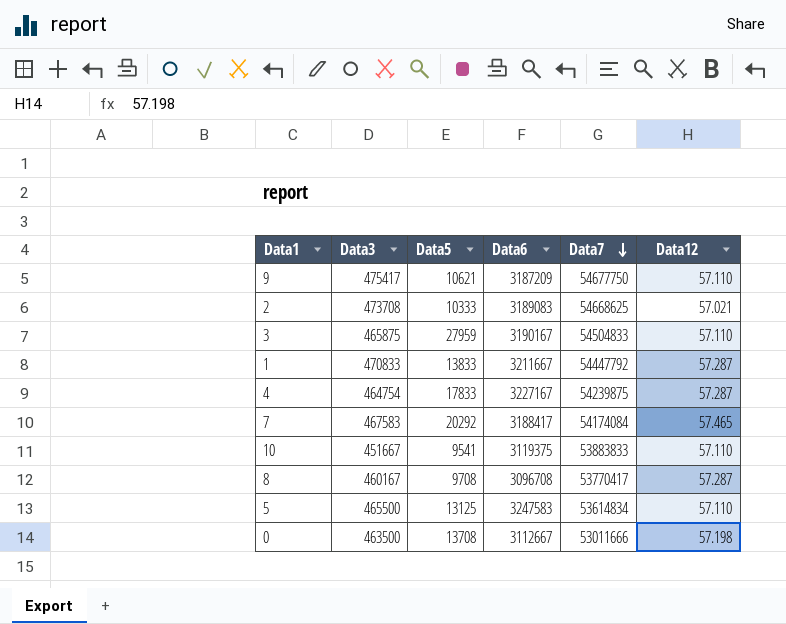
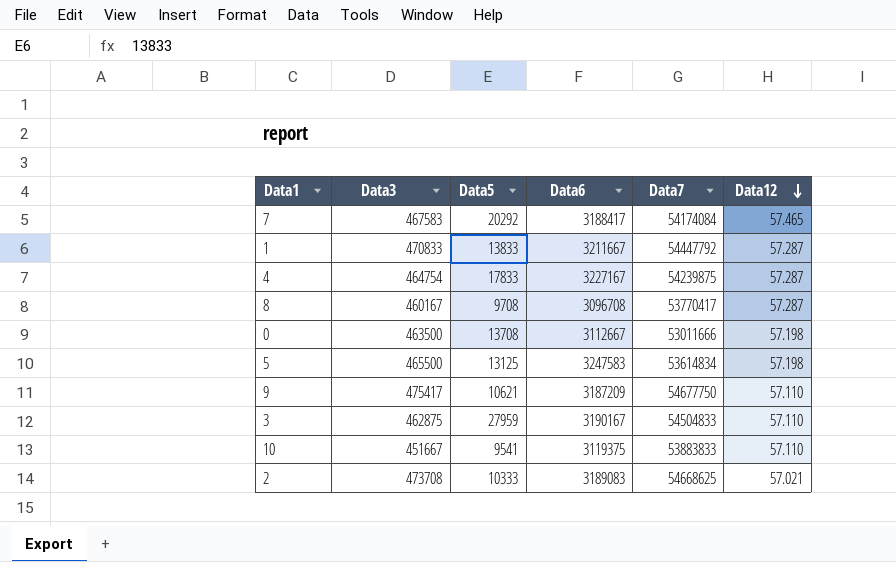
row order: Data7 descending -> Data12 descending
5 | Data12: 57.110 -> 57.198
3 | Data3: 465875 -> 462875

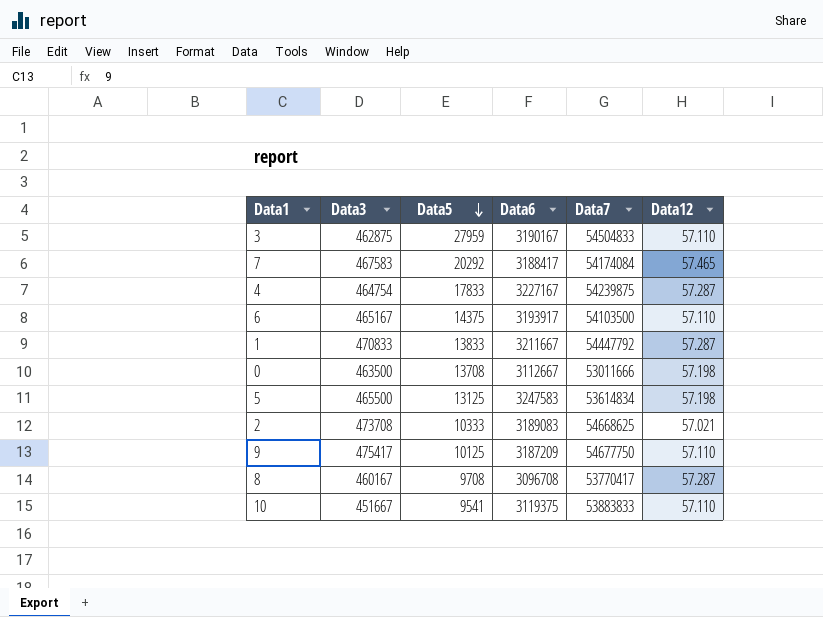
row order: Data12 descending -> Data5 descending
row 6: none -> 465167 | 14375 | 3193917 | 54103500 | 57.110
9 | Data5: 10621 -> 10125

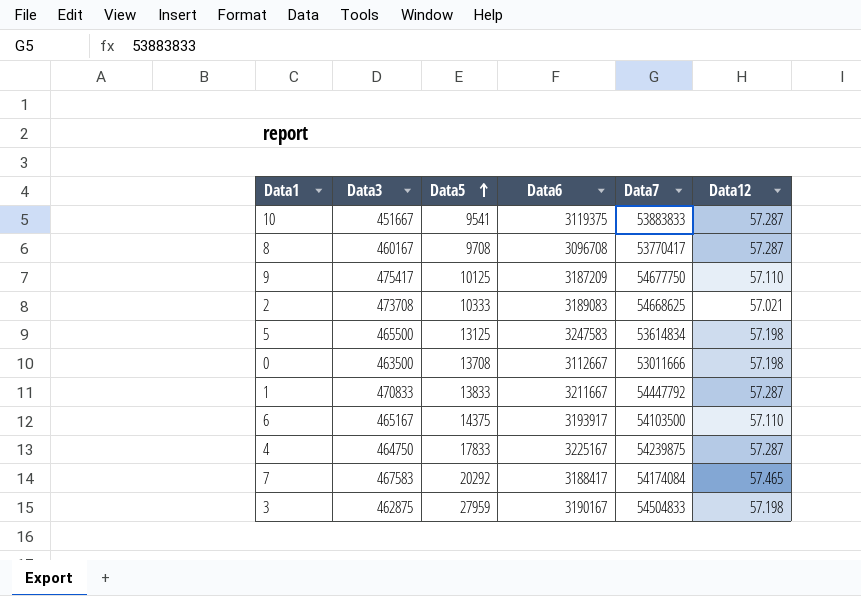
row order: Data5 descending -> Data5 ascending
10 | Data12: 57.110 -> 57.287
4 | Data3: 464754 -> 464750
4 | Data6: 3227167 -> 3225167
3 | Data12: 57.110 -> 57.198

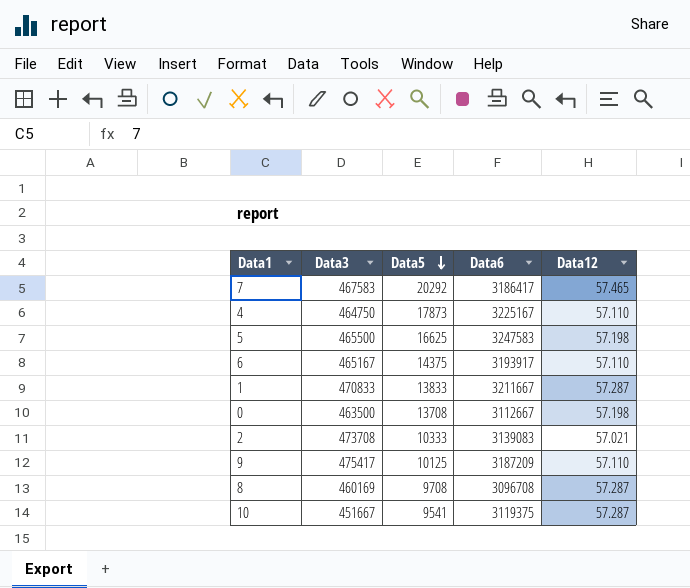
row order: Data5 ascending -> Data5 descending
column Data7 | position: 5 -> none
row 3: 462875 | 27959 | 3190167 | 54504833 | 57.198 -> none
7 | Data6: 3188417 -> 3186417
4 | Data5: 17833 -> 17873
4 | Data12: 57.287 -> 57.110
5 | Data5: 13125 -> 16625
2 | Data6: 3189083 -> 3139083
8 | Data3: 460167 -> 460169

